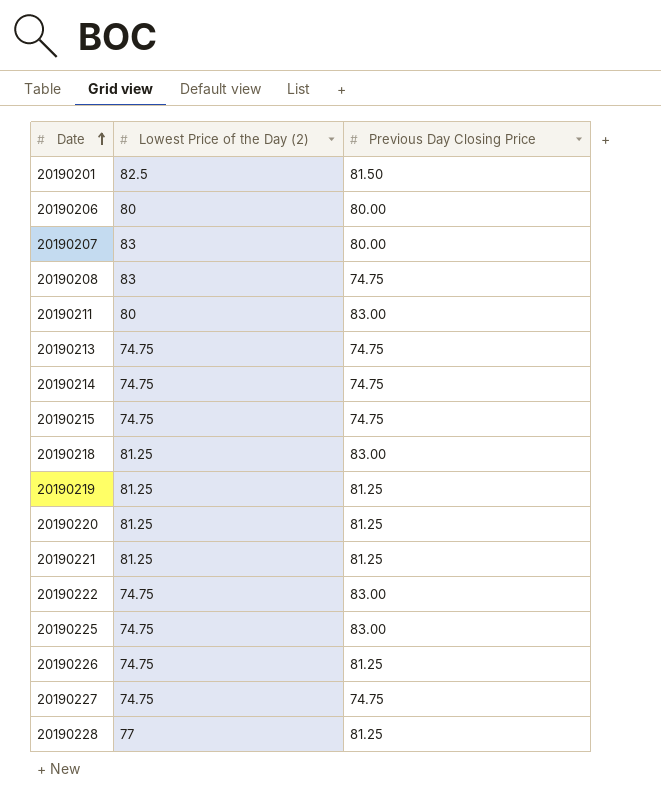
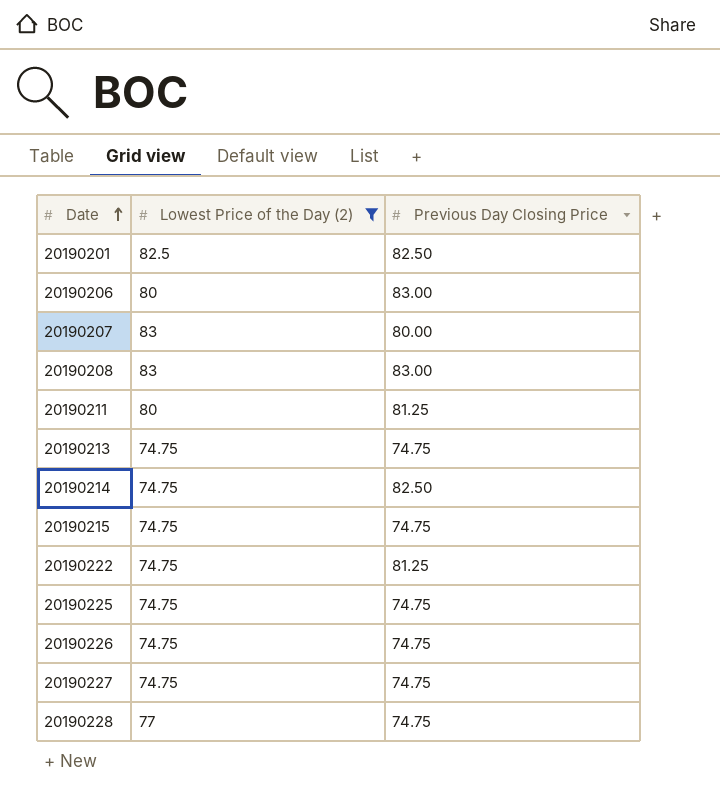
filter: none -> Lowest Price of the Day (2) != 81.25
20190201 | Previous Day Closing Price: 81.50 -> 82.50
20190206 | Previous Day Closing Price: 80.00 -> 83.00
20190208 | Previous Day Closing Price: 74.75 -> 83.00
20190211 | Previous Day Closing Price: 83.00 -> 81.25
20190214 | Previous Day Closing Price: 74.75 -> 82.50
20190222 | Previous Day Closing Price: 83.00 -> 81.25
20190225 | Previous Day Closing Price: 83.00 -> 74.75
20190226 | Previous Day Closing Price: 81.25 -> 74.75
20190228 | Previous Day Closing Price: 81.25 -> 74.75

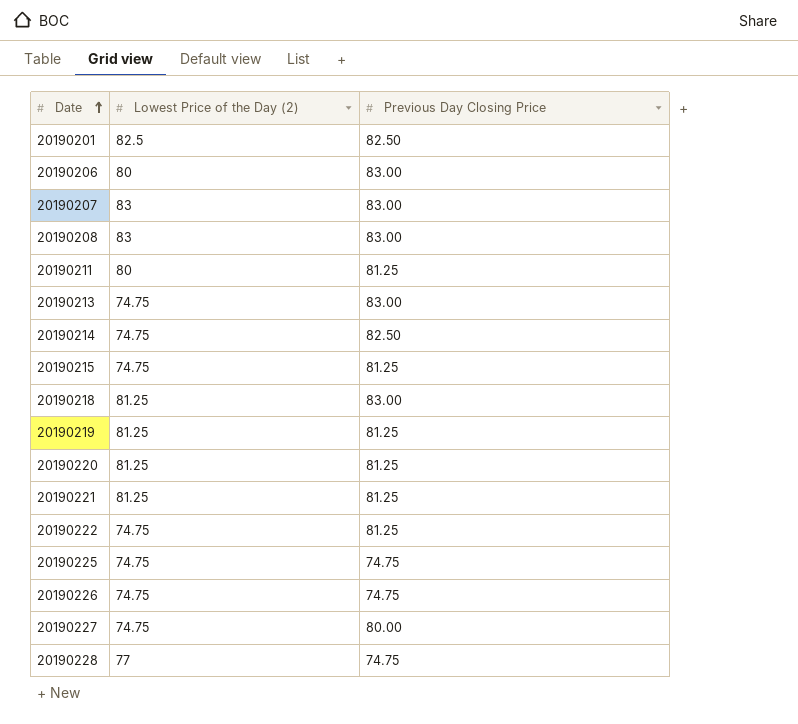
filter: Lowest Price of the Day (2) != 81.25 -> none
20190207 | Previous Day Closing Price: 80.00 -> 83.00
20190213 | Previous Day Closing Price: 74.75 -> 83.00
20190215 | Previous Day Closing Price: 74.75 -> 81.25
20190227 | Previous Day Closing Price: 74.75 -> 80.00

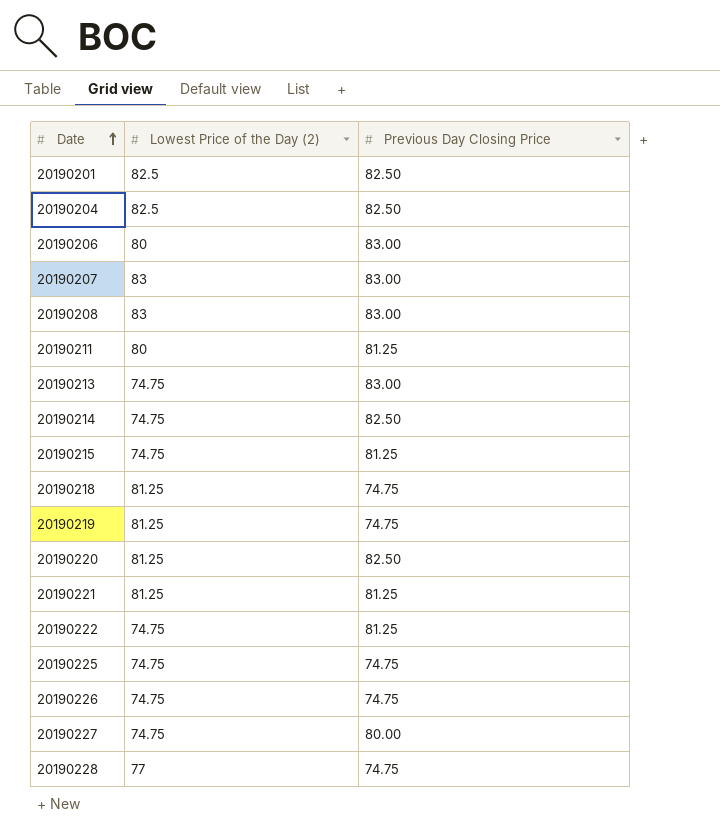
row 20190204: none -> 82.5 | 82.50
20190218 | Previous Day Closing Price: 83.00 -> 74.75
20190219 | Previous Day Closing Price: 81.25 -> 74.75
20190220 | Previous Day Closing Price: 81.25 -> 82.50

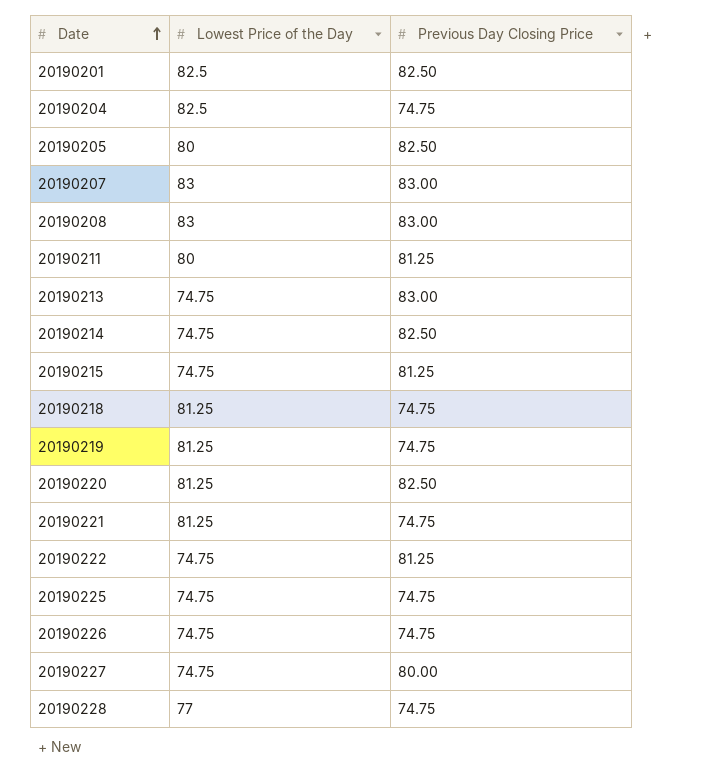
column name: Lowest Price of the Day (2) -> Lowest Price of the Day
row 20190206: 80 | 83.00 -> none
20190204 | Previous Day Closing Price: 82.50 -> 74.75
row 20190205: none -> 80 | 82.50
20190221 | Previous Day Closing Price: 81.25 -> 74.75

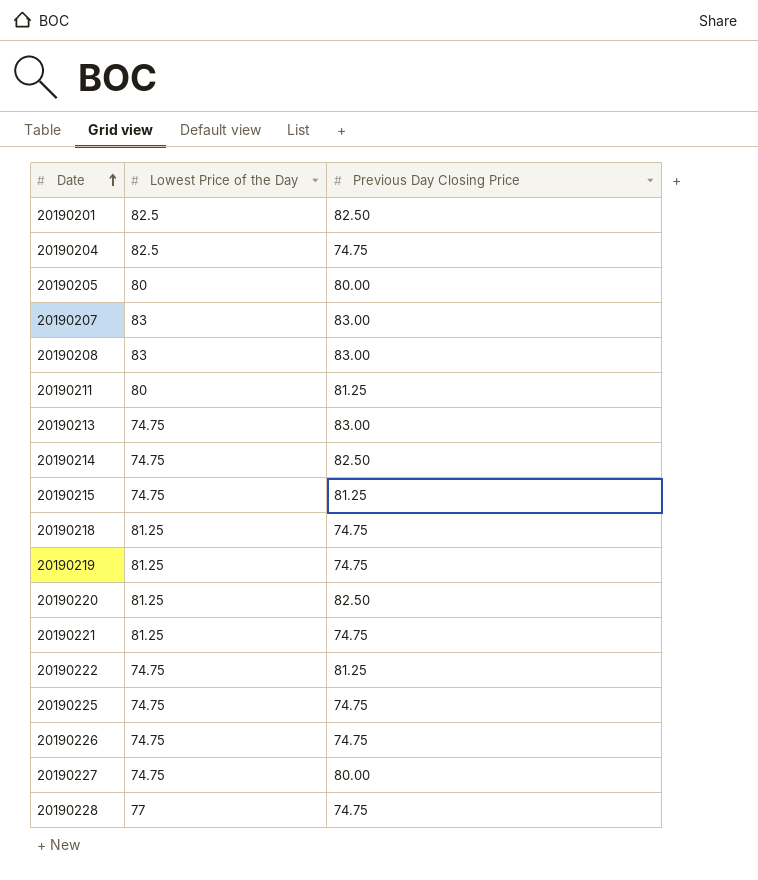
20190205 | Previous Day Closing Price: 82.50 -> 80.00

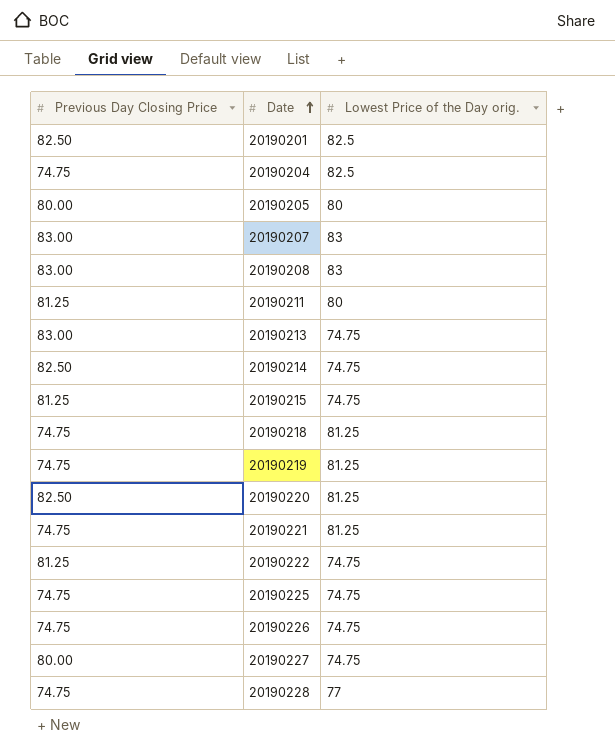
column Previous Day Closing Price | position: 3 -> 1
column name: Lowest Price of the Day -> Lowest Price of the Day orig.

